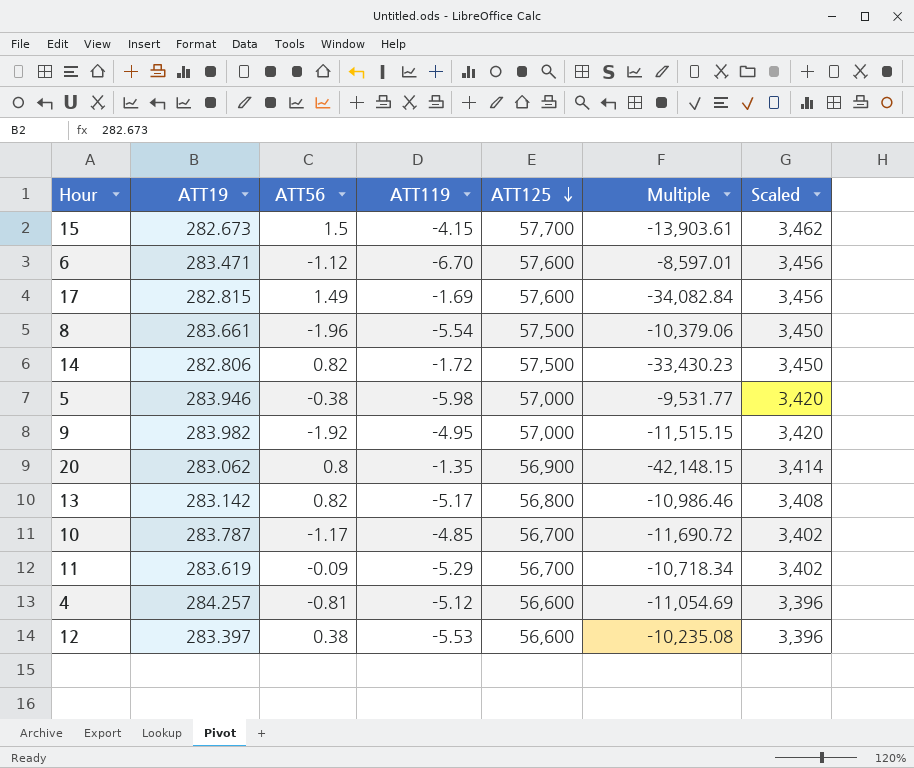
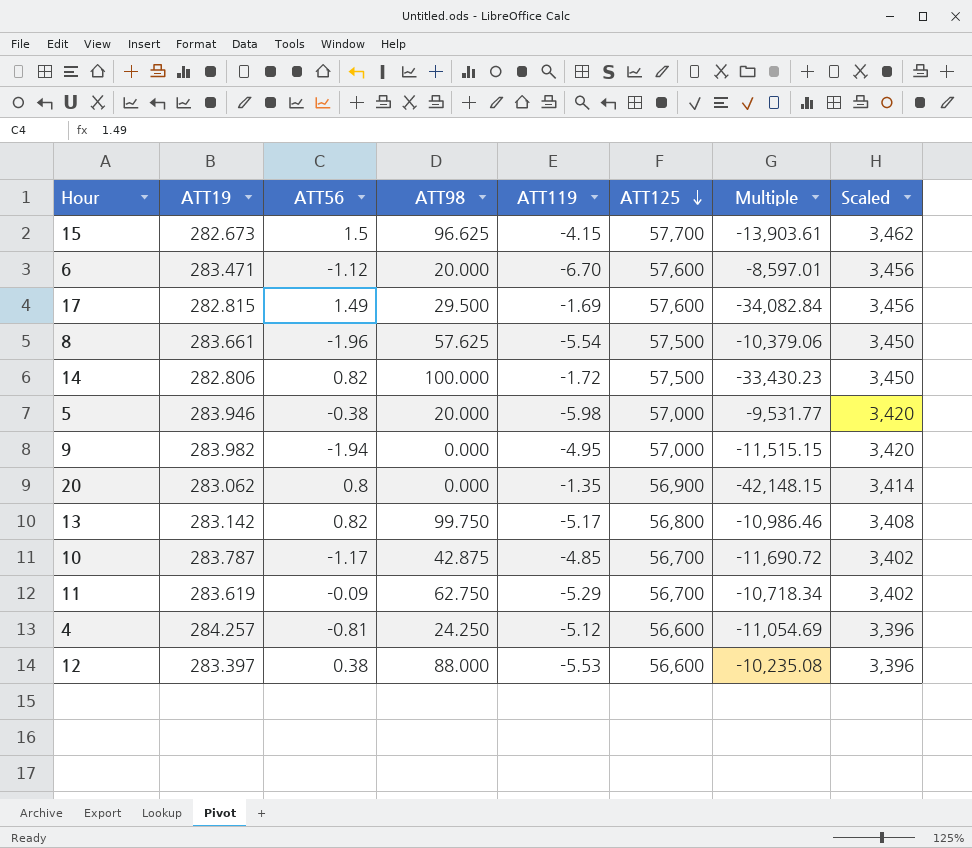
column ATT98 | position: none -> 4
9 | ATT56: -1.92 -> -1.94

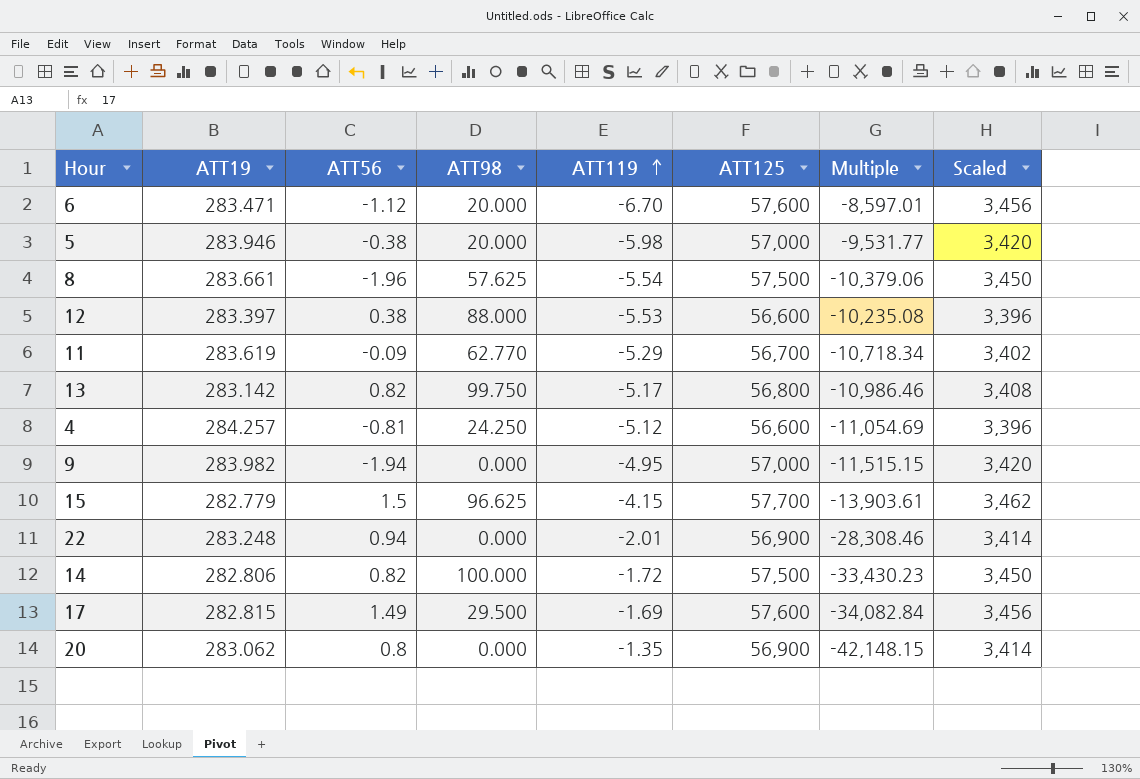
row order: ATT125 descending -> ATT119 ascending
row 10: 283.787 | -1.17 | 42.875 | -4.85 | 56,700 | -11,690.72 | 3,402 -> none
11 | ATT98: 62.750 -> 62.770
15 | ATT19: 282.673 -> 282.779
row 22: none -> 283.248 | 0.94 | 0.000 | -2.01 | 56,900 | -28,308.46 | 3,414

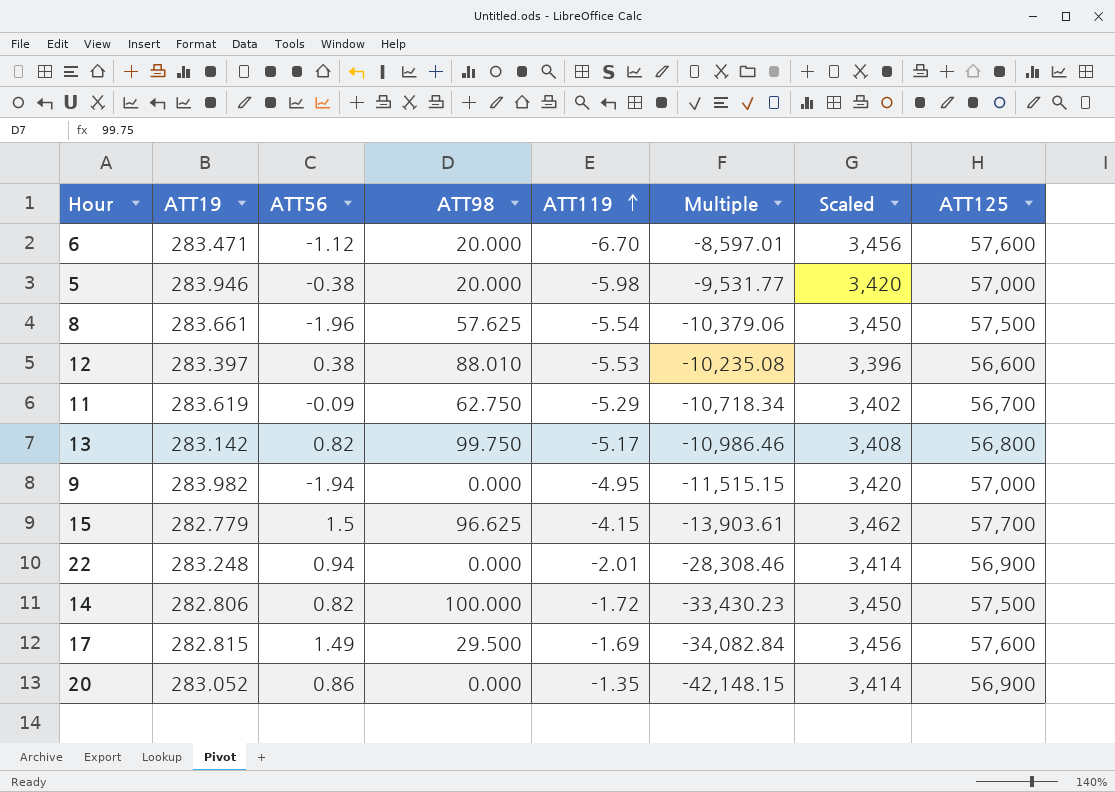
column ATT125 | position: 6 -> 8
row 4: 284.257 | -0.81 | 24.250 | -5.12 | 56,600 | -11,054.69 | 3,396 -> none
12 | ATT98: 88.000 -> 88.010
11 | ATT98: 62.770 -> 62.750
20 | ATT19: 283.062 -> 283.052
20 | ATT56: 0.8 -> 0.86

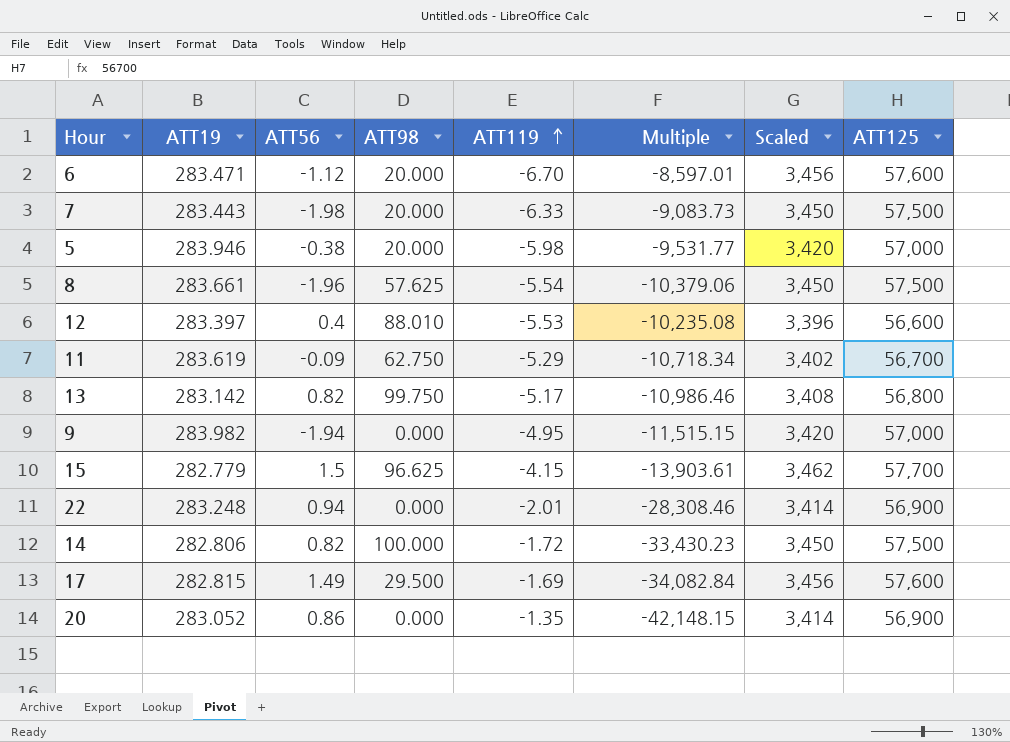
row 7: none -> 283.443 | -1.98 | 20.000 | -6.33 | -9,083.73 | 3,450 | 57,500
12 | ATT56: 0.38 -> 0.4

